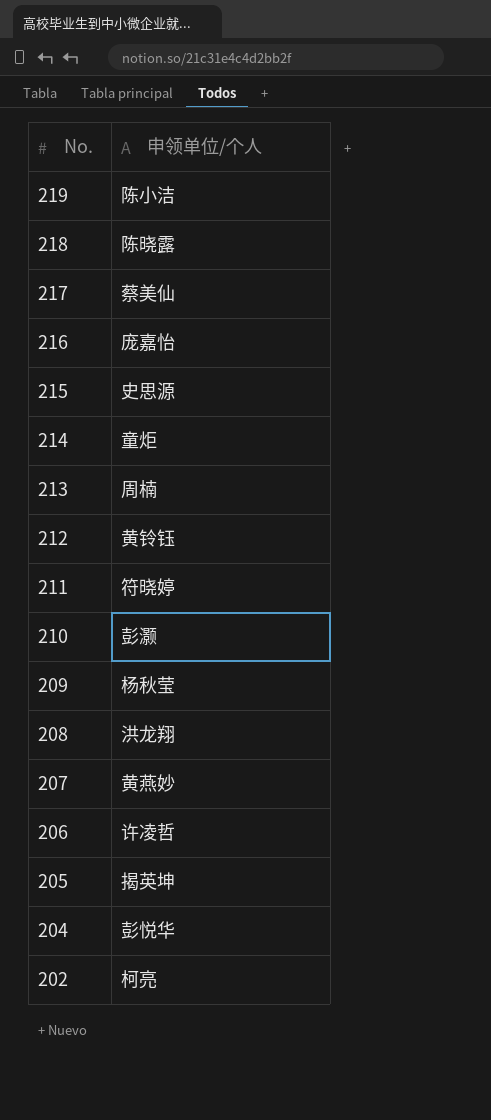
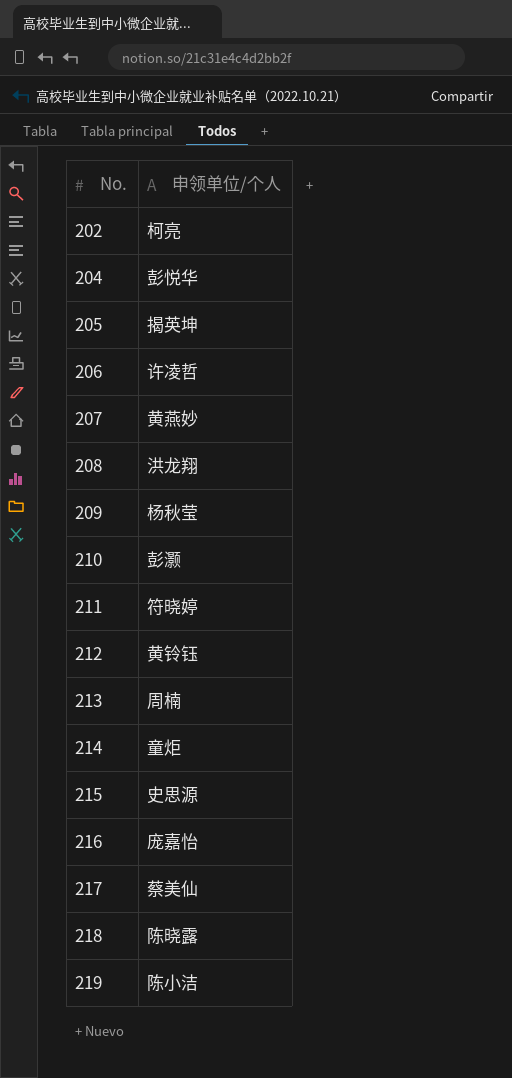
row order: No. descending -> No. ascending

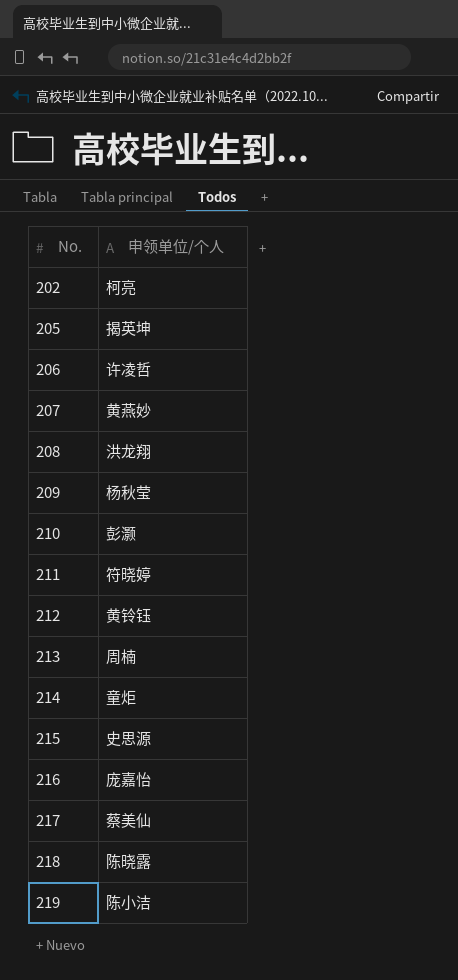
row 204: 彭悦华 -> none

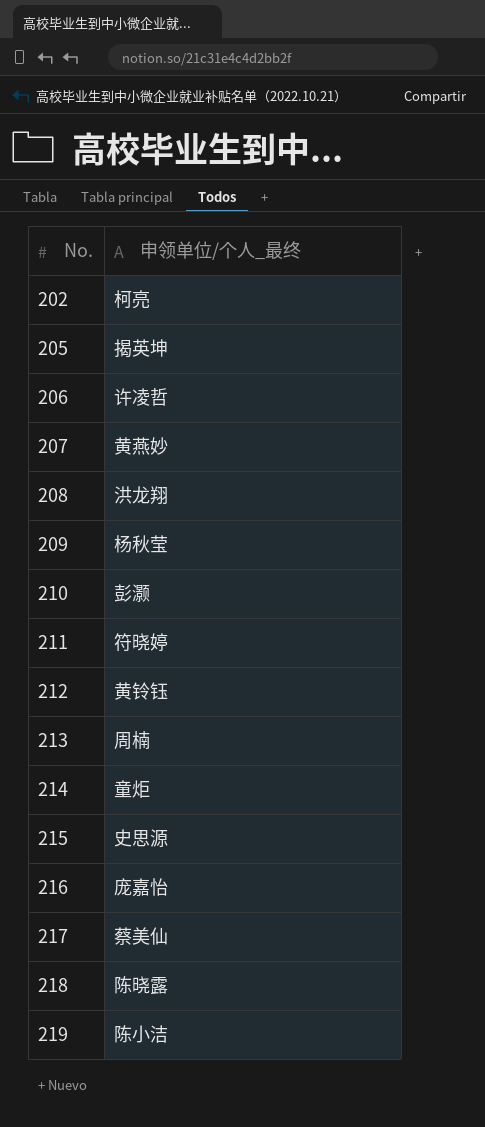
column name: 申领单位/个人 -> 申领单位/个人_最终

